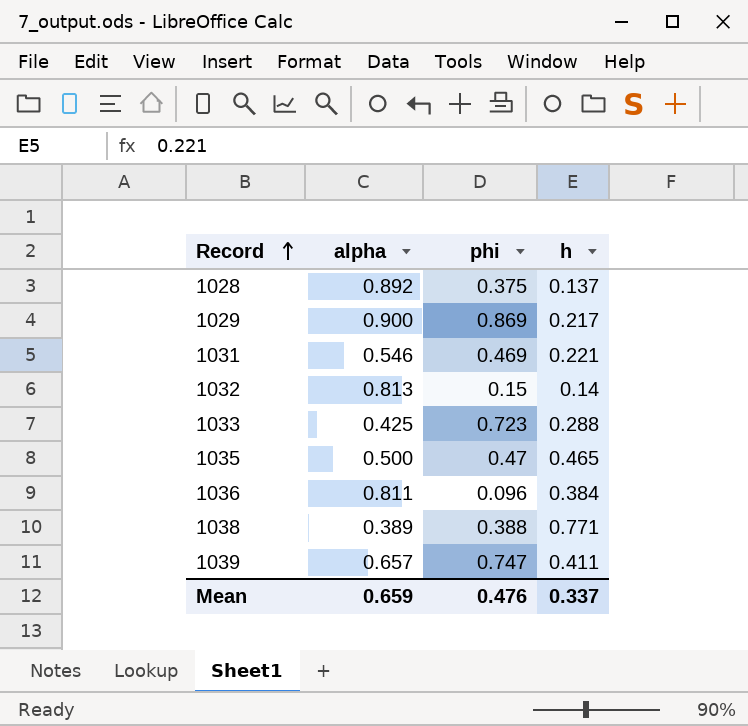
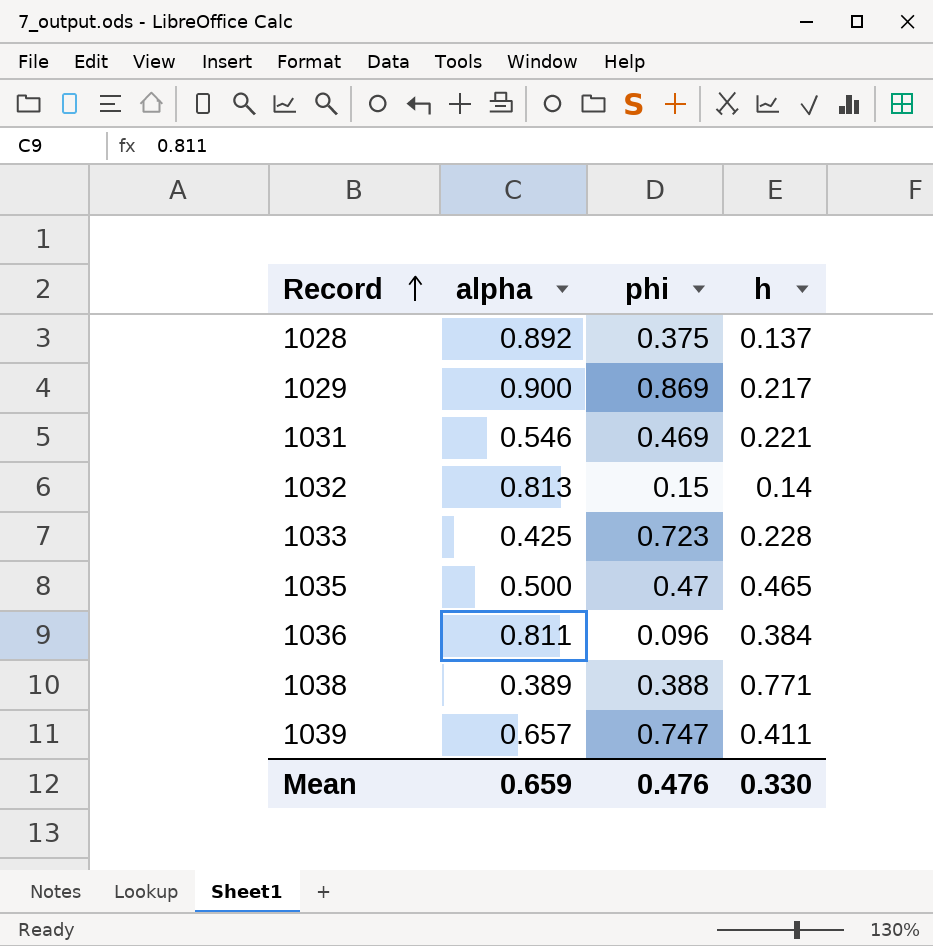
1033 | h: 0.288 -> 0.228
Mean | h: 0.337 -> 0.330

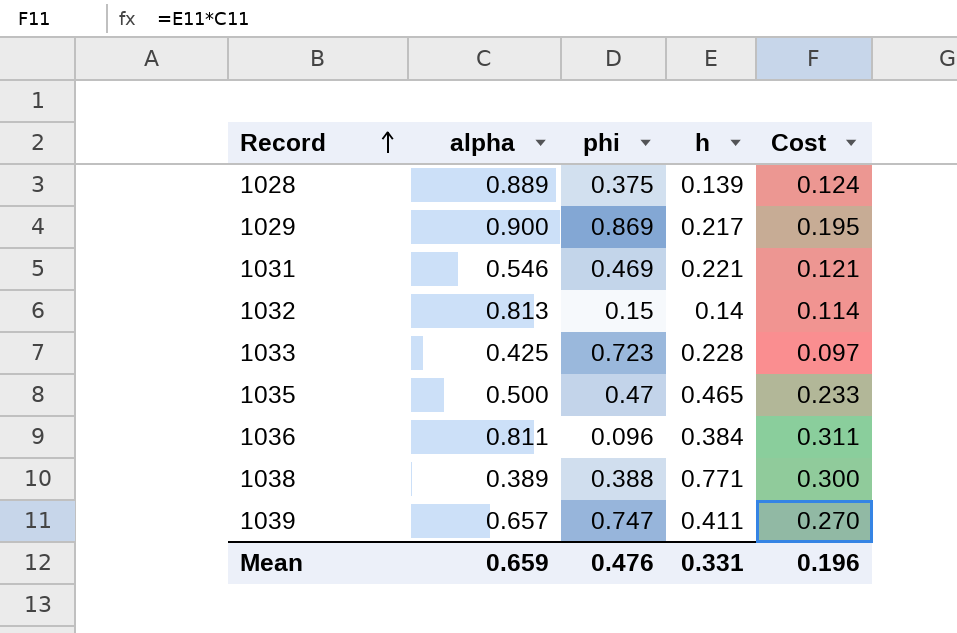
column Cost | formula: none -> [alpha] * [h]
1028 | alpha: 0.892 -> 0.889
1028 | h: 0.137 -> 0.139
Mean | h: 0.330 -> 0.331

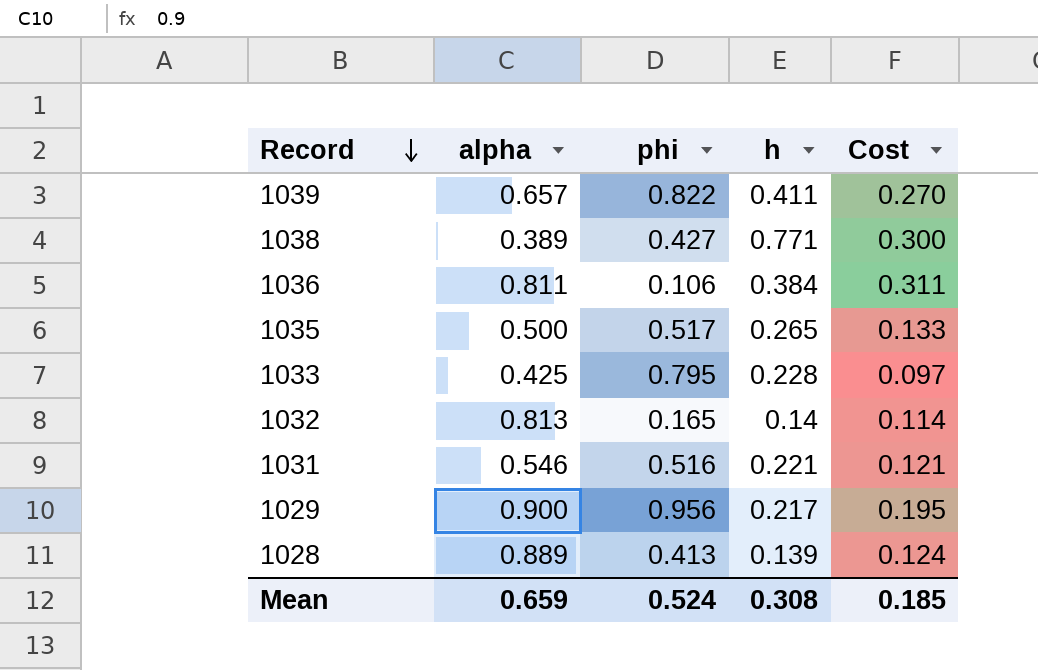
row order: Record ascending -> Record descending
1039 | phi: 0.747 -> 0.822
1038 | phi: 0.388 -> 0.427
1036 | phi: 0.096 -> 0.106
1035 | phi: 0.47 -> 0.517
1035 | h: 0.465 -> 0.265
1035 | Cost: 0.233 -> 0.133
1033 | phi: 0.723 -> 0.795
1032 | phi: 0.15 -> 0.165
1031 | phi: 0.469 -> 0.516
1029 | phi: 0.869 -> 0.956
1028 | phi: 0.375 -> 0.413
Mean | phi: 0.476 -> 0.524
Mean | h: 0.331 -> 0.308
Mean | Cost: 0.196 -> 0.185

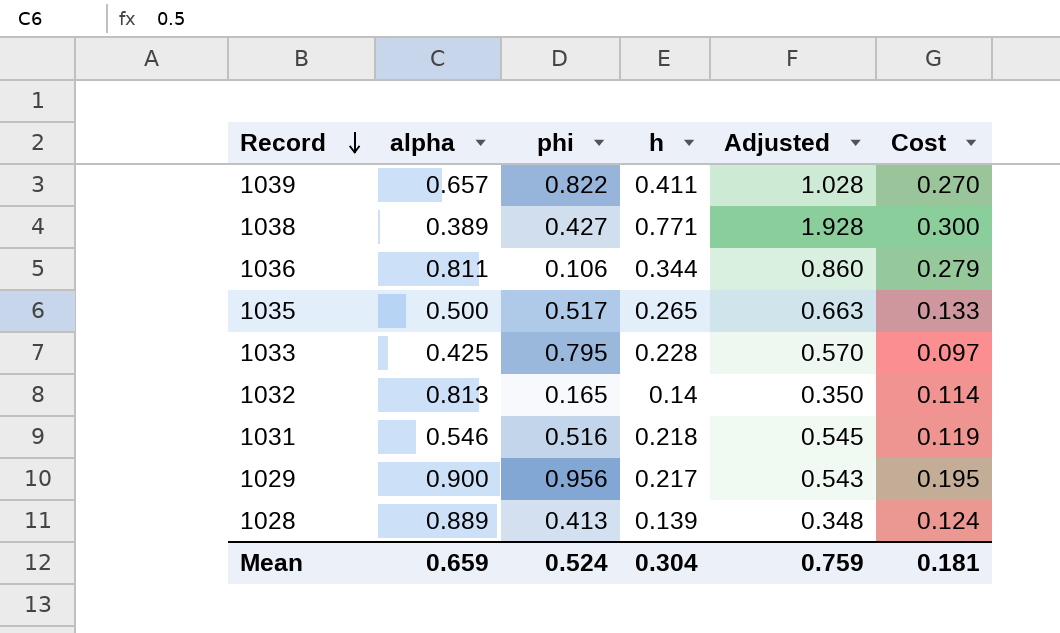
column Adjusted | formula: none -> [h] * 2.5
1036 | h: 0.384 -> 0.344
1036 | Cost: 0.311 -> 0.279
1031 | h: 0.221 -> 0.218
1031 | Cost: 0.121 -> 0.119
Mean | h: 0.308 -> 0.304
Mean | Cost: 0.185 -> 0.181

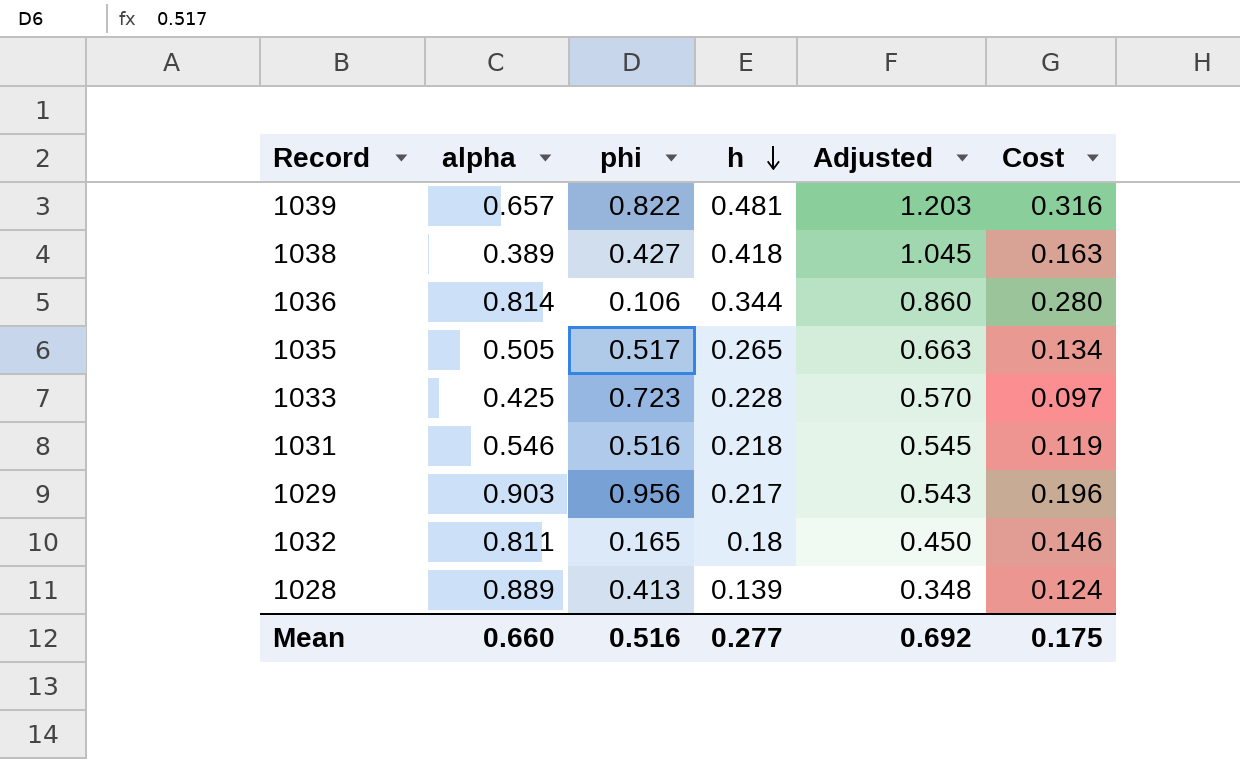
row order: Record descending -> h descending
1039 | h: 0.411 -> 0.481
1039 | Adjusted: 1.028 -> 1.203
1039 | Cost: 0.270 -> 0.316
1038 | h: 0.771 -> 0.418
1038 | Adjusted: 1.928 -> 1.045
1038 | Cost: 0.300 -> 0.163
1036 | alpha: 0.811 -> 0.814
1036 | Cost: 0.279 -> 0.280
1035 | alpha: 0.500 -> 0.505
1035 | Cost: 0.133 -> 0.134
1033 | phi: 0.795 -> 0.723
1029 | alpha: 0.900 -> 0.903
1029 | Cost: 0.195 -> 0.196
1032 | alpha: 0.813 -> 0.811
1032 | h: 0.14 -> 0.18
1032 | Adjusted: 0.350 -> 0.450
1032 | Cost: 0.114 -> 0.146
Mean | alpha: 0.659 -> 0.660
Mean | phi: 0.524 -> 0.516
Mean | h: 0.304 -> 0.277
Mean | Adjusted: 0.759 -> 0.692
Mean | Cost: 0.181 -> 0.175

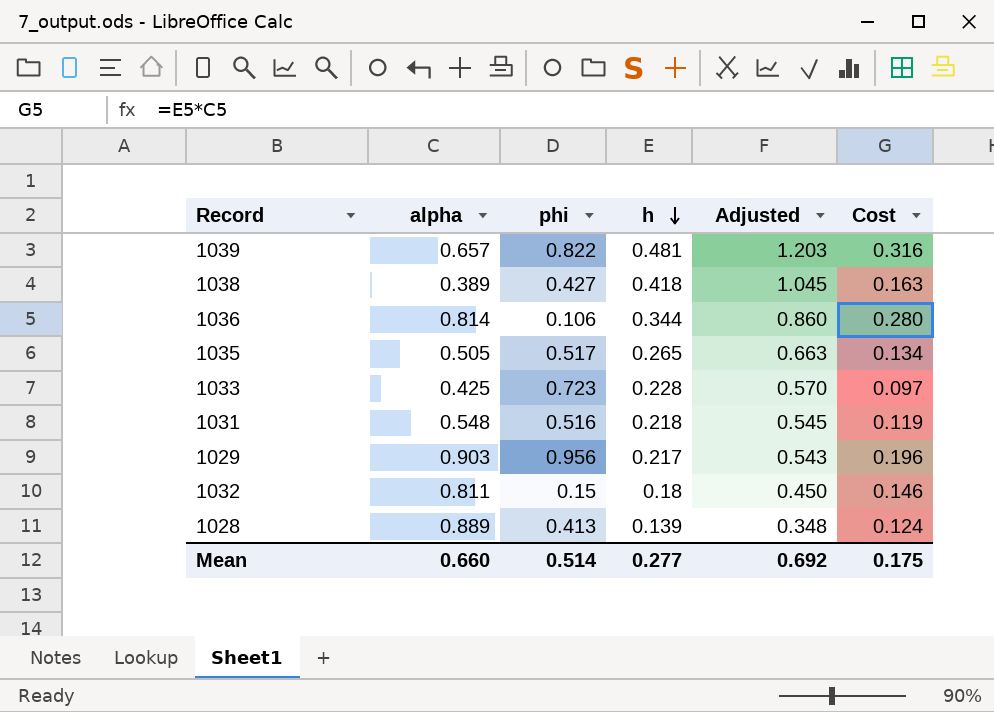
1031 | alpha: 0.546 -> 0.548
1032 | phi: 0.165 -> 0.15
Mean | phi: 0.516 -> 0.514

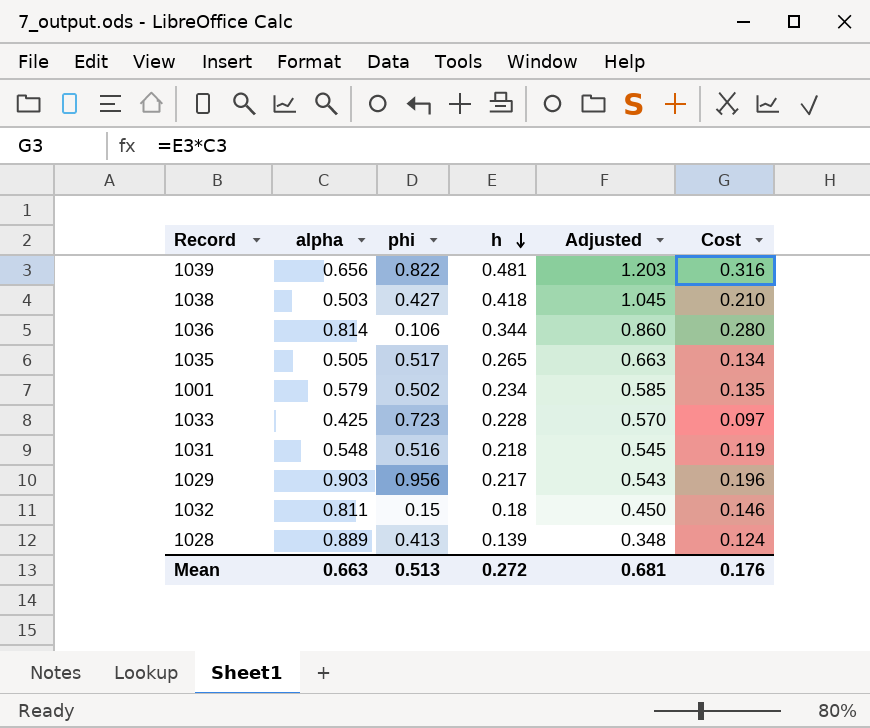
1039 | alpha: 0.657 -> 0.656
1038 | alpha: 0.389 -> 0.503
1038 | Cost: 0.163 -> 0.210
row 1001: none -> 0.579 | 0.502 | 0.234 | 0.585 | 0.135
Mean | alpha: 0.660 -> 0.663
Mean | phi: 0.514 -> 0.513
Mean | h: 0.277 -> 0.272
Mean | Adjusted: 0.692 -> 0.681
Mean | Cost: 0.175 -> 0.176

